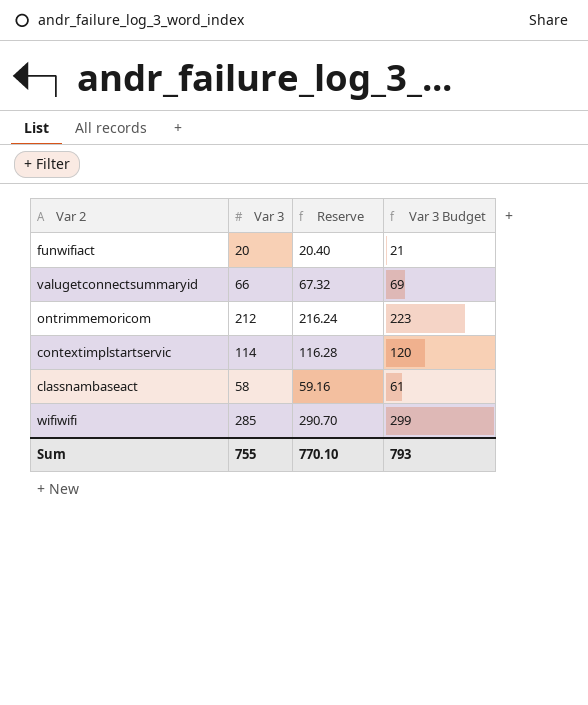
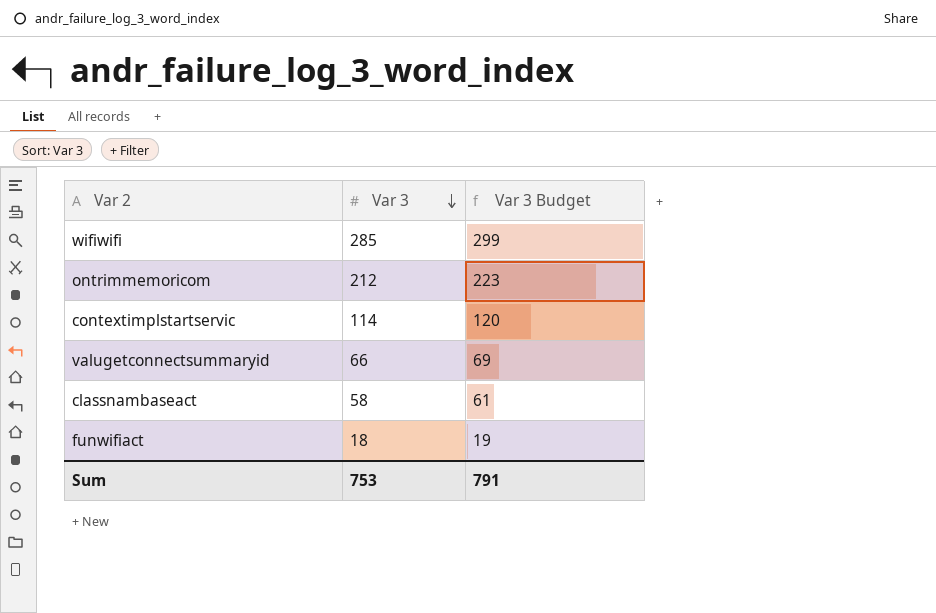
row order: none -> Var 3 descending
column Reserve | formula: [Var 3] * 1.02 -> none
funwifiact | Var 3: 20 -> 18
funwifiact | Var 3 Budget: 21 -> 19
Sum | Var 3: 755 -> 753
Sum | Var 3 Budget: 793 -> 791

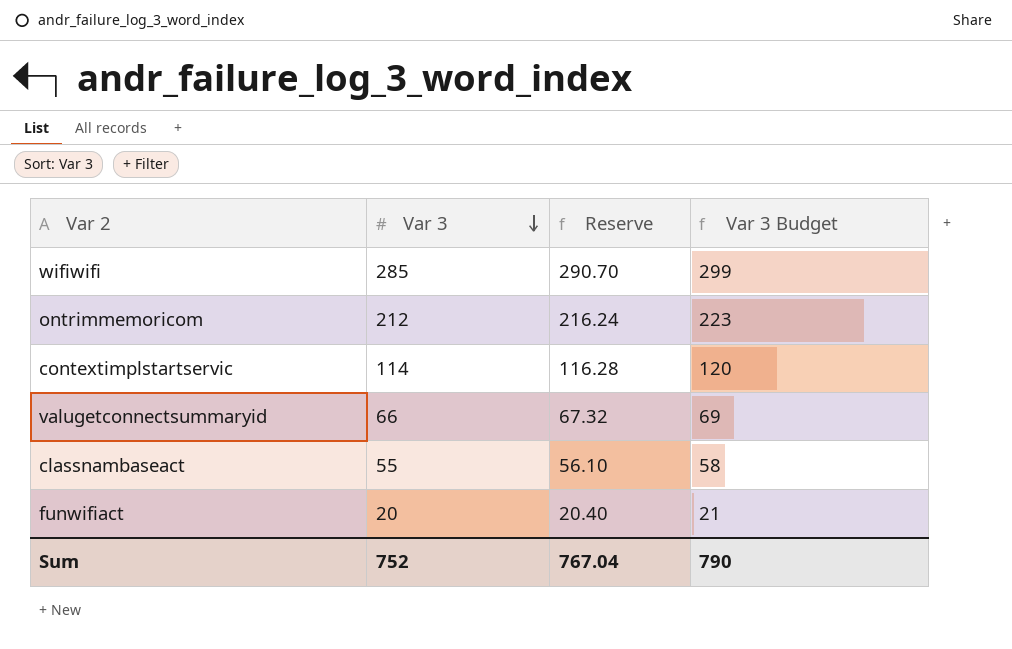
column Reserve | formula: none -> [Var 3] * 1.02
classnambaseact | Var 3: 58 -> 55
classnambaseact | Var 3 Budget: 61 -> 58
funwifiact | Var 3: 18 -> 20
funwifiact | Var 3 Budget: 19 -> 21
Sum | Var 3: 753 -> 752
Sum | Var 3 Budget: 791 -> 790

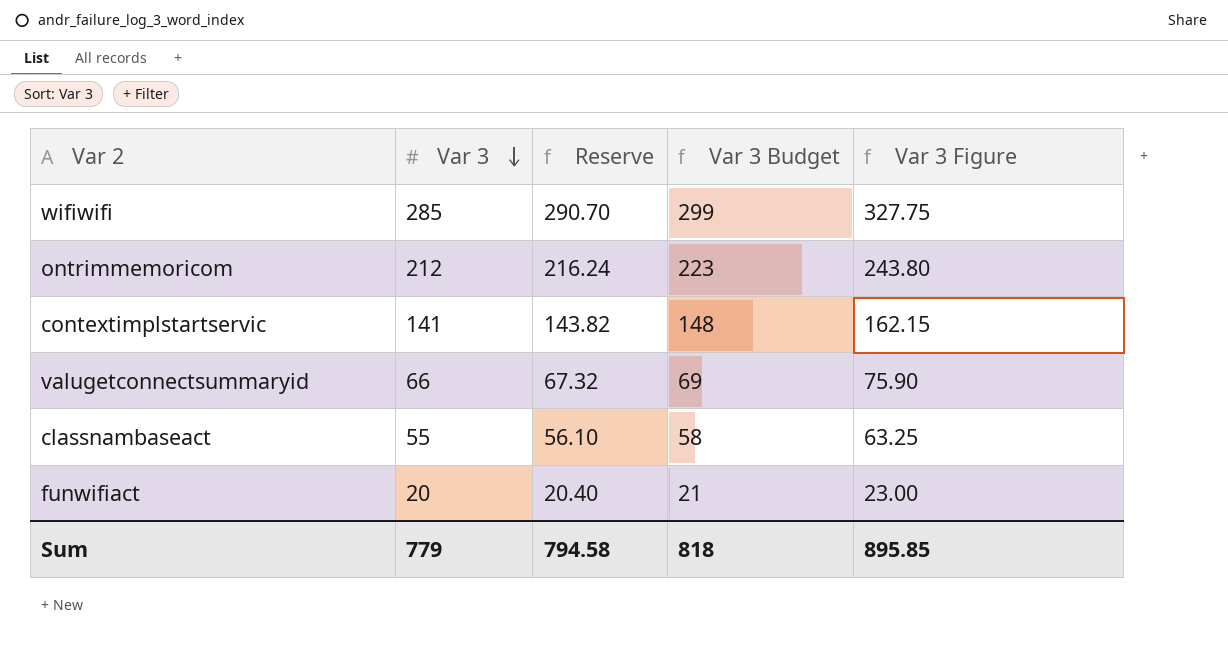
column Var 3 Figure | formula: none -> [Var 3] * 1.15
contextimplstartservic | Var 3: 114 -> 141
contextimplstartservic | Reserve: 116.28 -> 143.82
contextimplstartservic | Var 3 Budget: 120 -> 148
Sum | Var 3: 752 -> 779
Sum | Reserve: 767.04 -> 794.58
Sum | Var 3 Budget: 790 -> 818

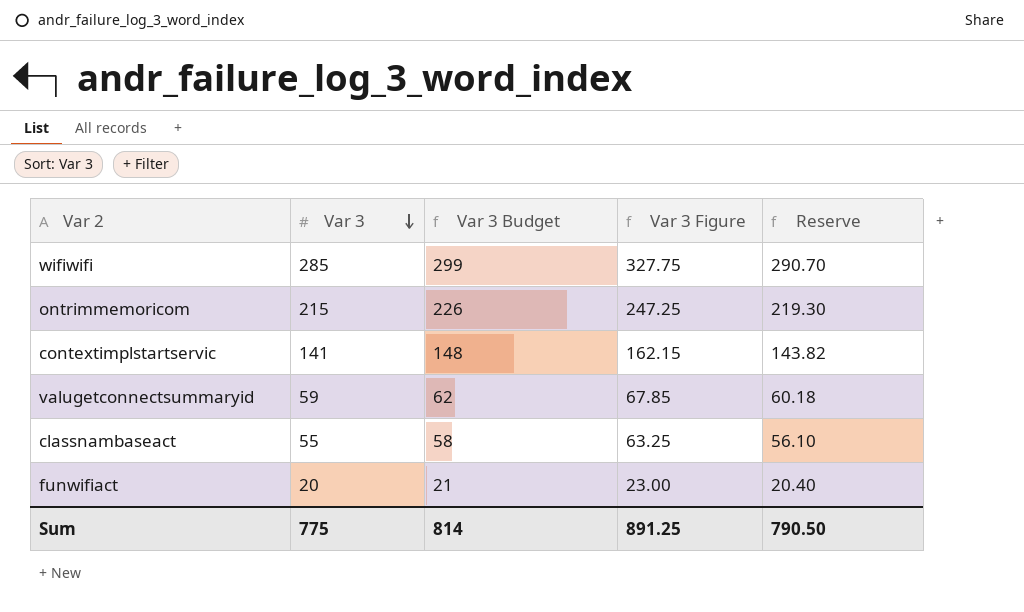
column Reserve | position: 3 -> 5
ontrimmemoricom | Var 3: 212 -> 215
ontrimmemoricom | Var 3 Budget: 223 -> 226
ontrimmemoricom | Var 3 Figure: 243.80 -> 247.25
ontrimmemoricom | Reserve: 216.24 -> 219.30
valugetconnectsummaryid | Var 3: 66 -> 59
valugetconnectsummaryid | Var 3 Budget: 69 -> 62
valugetconnectsummaryid | Var 3 Figure: 75.90 -> 67.85
valugetconnectsummaryid | Reserve: 67.32 -> 60.18
Sum | Var 3: 779 -> 775
Sum | Var 3 Budget: 818 -> 814
Sum | Var 3 Figure: 895.85 -> 891.25
Sum | Reserve: 794.58 -> 790.50

